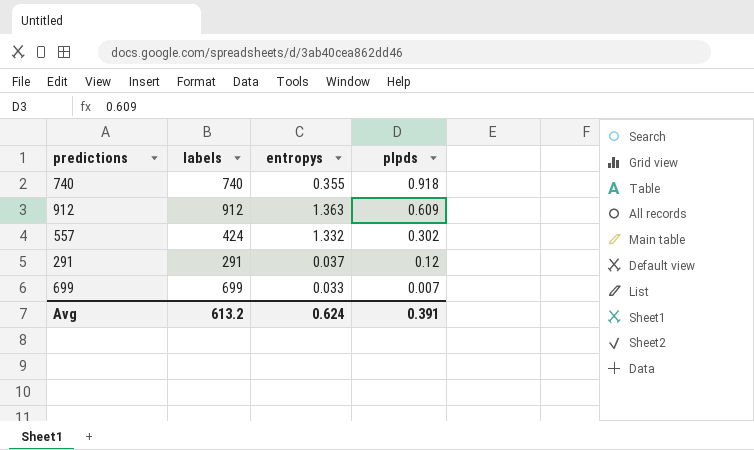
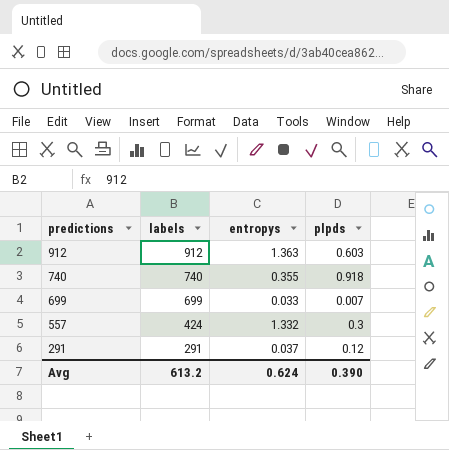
row order: plpds descending -> predictions descending
912 | plpds: 0.609 -> 0.603
557 | plpds: 0.302 -> 0.3
Avg | plpds: 0.391 -> 0.390

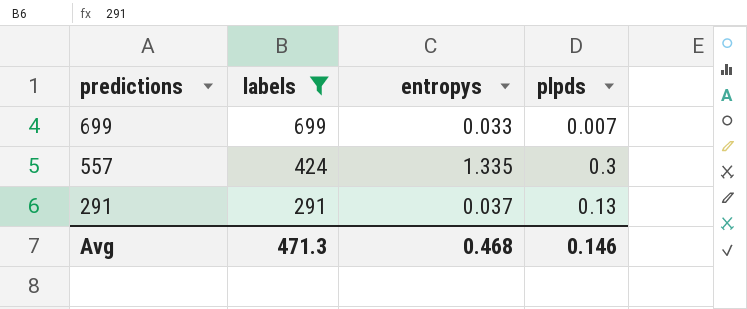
filter: none -> labels <= 699
557 | entropys: 1.332 -> 1.335
291 | plpds: 0.12 -> 0.13
Avg | labels: 613.2 -> 471.3
Avg | entropys: 0.624 -> 0.468
Avg | plpds: 0.390 -> 0.146

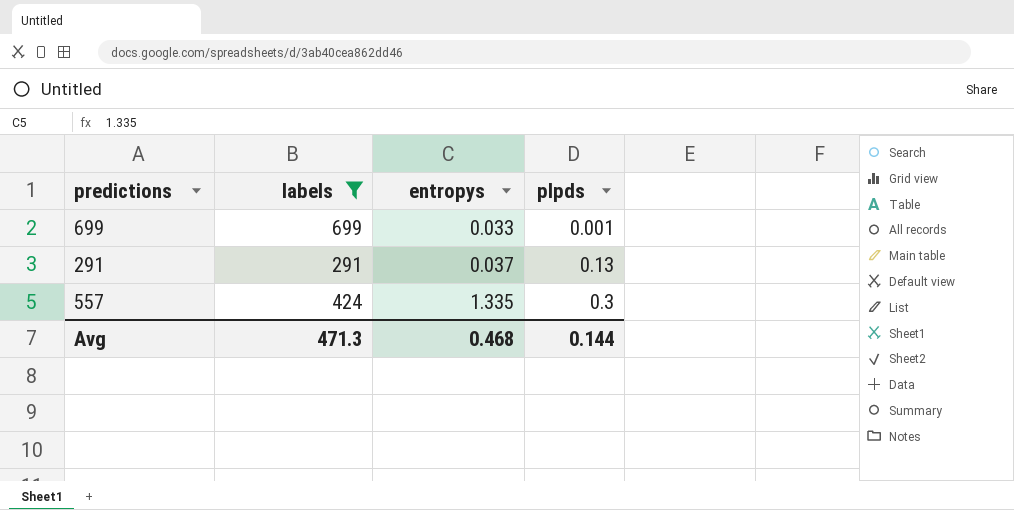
row order: predictions descending -> entropys ascending
699 | plpds: 0.007 -> 0.001
Avg | plpds: 0.146 -> 0.144

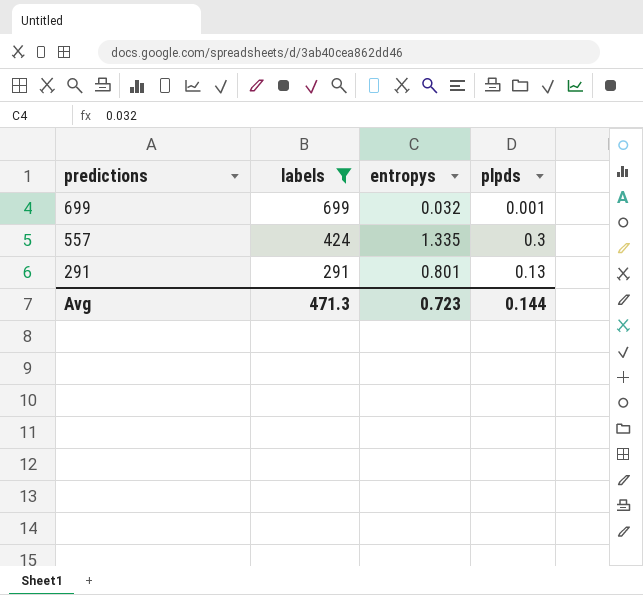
row order: entropys ascending -> predictions descending
699 | entropys: 0.033 -> 0.032
291 | entropys: 0.037 -> 0.801
Avg | entropys: 0.468 -> 0.723

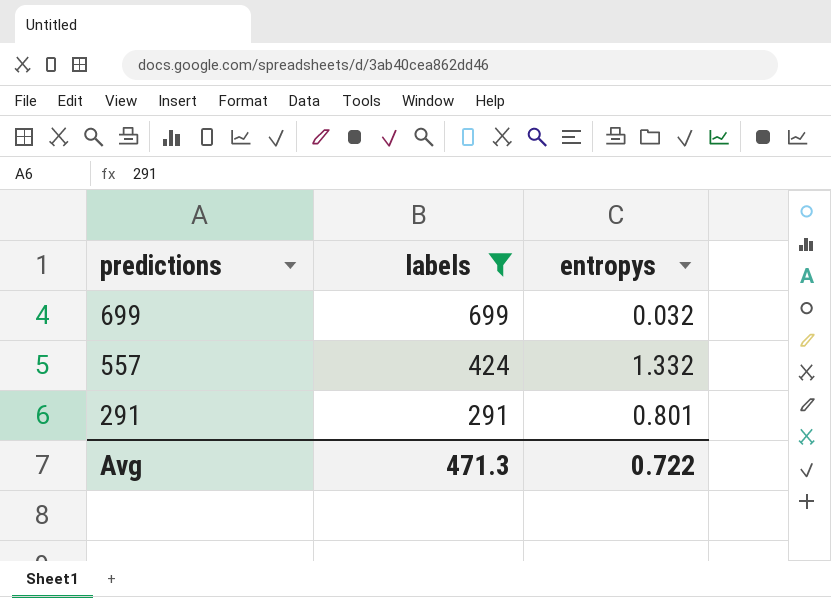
column plpds | position: 4 -> none
557 | entropys: 1.335 -> 1.332
Avg | entropys: 0.723 -> 0.722

